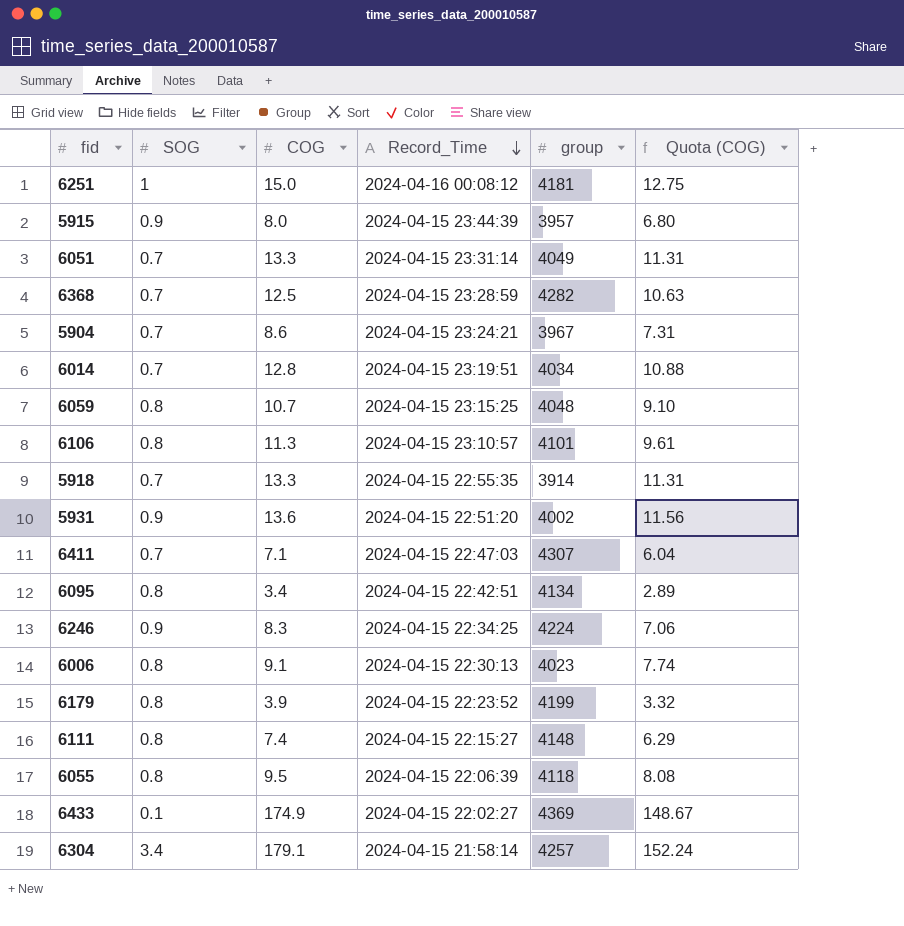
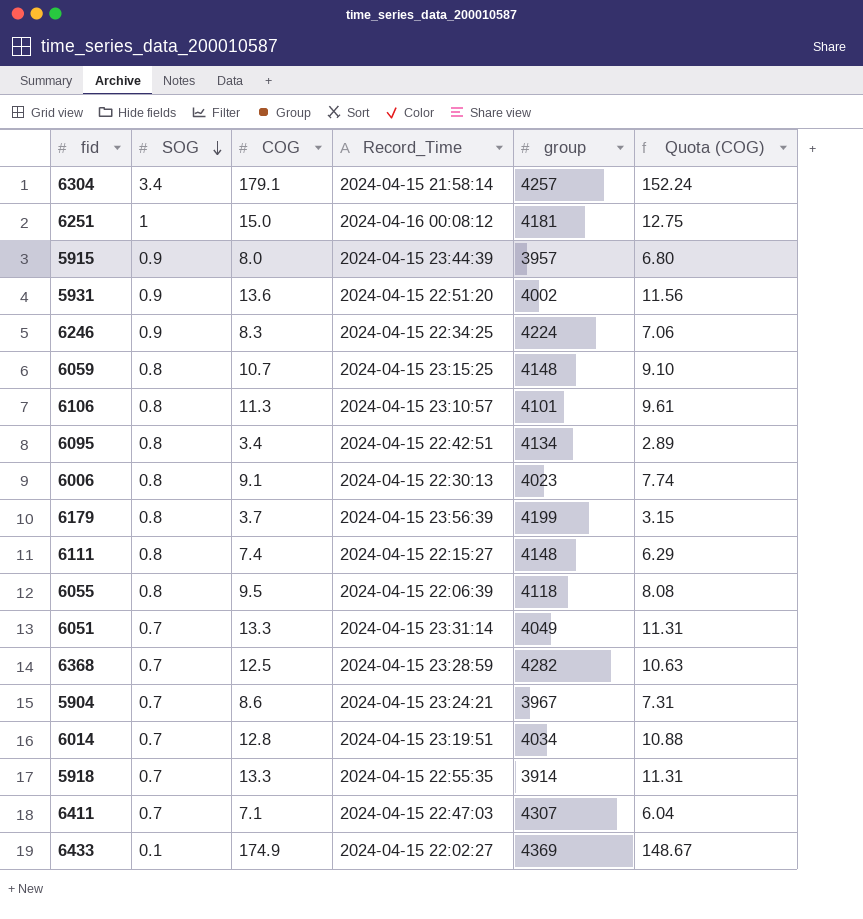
row order: Record_Time descending -> SOG descending
6059 | group: 4048 -> 4148
6179 | COG: 3.9 -> 3.7
6179 | Record_Time: 2024-04-15 22:23:52 -> 2024-04-15 23:56:39
6179 | Quota (COG): 3.32 -> 3.15

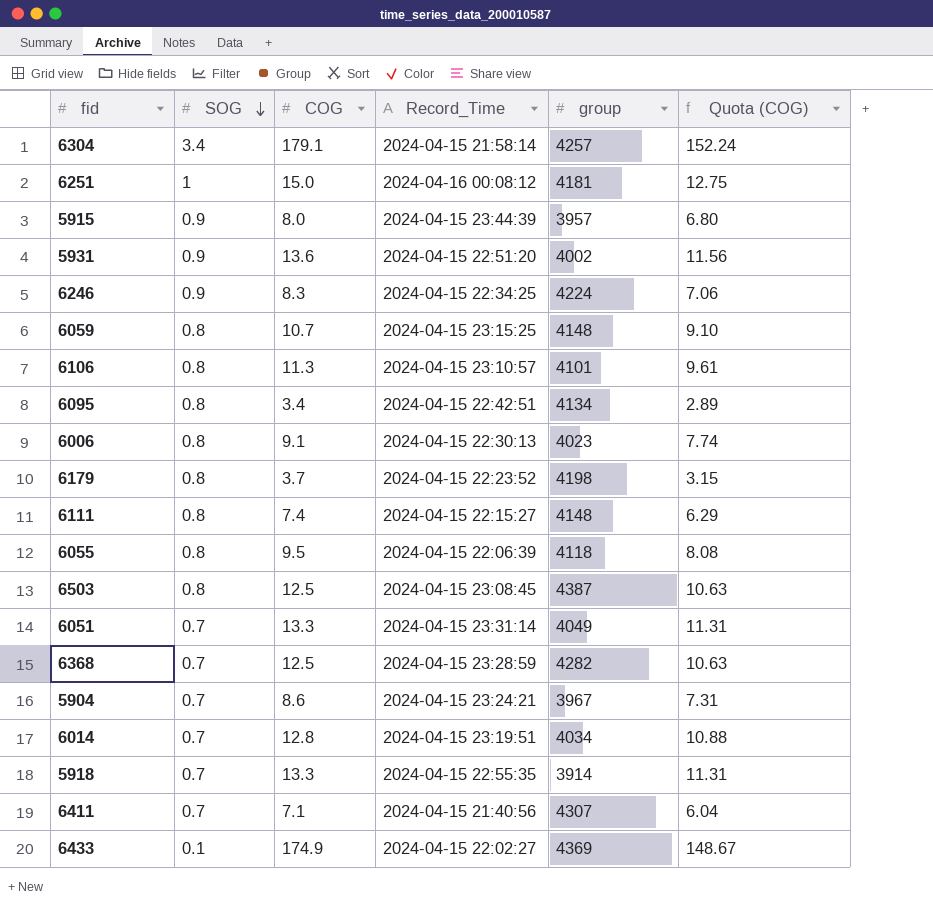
6179 | Record_Time: 2024-04-15 23:56:39 -> 2024-04-15 22:23:52
6179 | group: 4199 -> 4198
row 6503: none -> 0.8 | 12.5 | 2024-04-15 23:08:45 | 4387 | 10.63
6411 | Record_Time: 2024-04-15 22:47:03 -> 2024-04-15 21:40:56

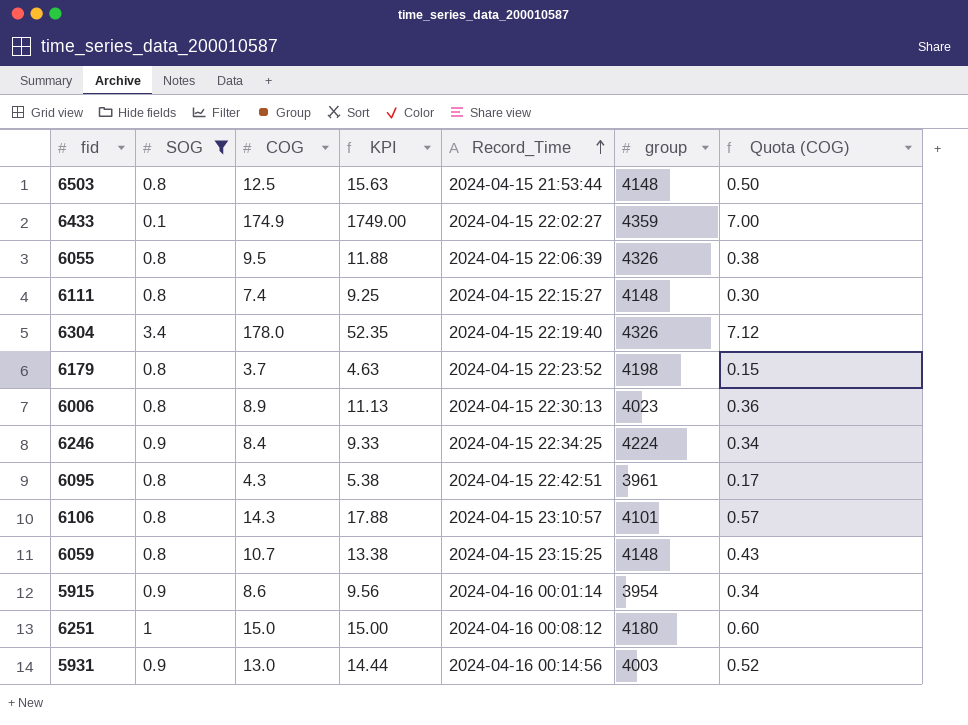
filter: none -> SOG != 0.7
row order: SOG descending -> Record_Time ascending
column KPI | formula: none -> [COG] / [SOG]
column Quota (COG) | formula: [COG] * 0.85 -> [COG] * 0.04
6503 | Record_Time: 2024-04-15 23:08:45 -> 2024-04-15 21:53:44
6503 | group: 4387 -> 4148
6433 | group: 4369 -> 4359
6055 | group: 4118 -> 4326
6304 | COG: 179.1 -> 178.0
6304 | Record_Time: 2024-04-15 21:58:14 -> 2024-04-15 22:19:40
6304 | group: 4257 -> 4326
6006 | COG: 9.1 -> 8.9
6246 | COG: 8.3 -> 8.4
6095 | COG: 3.4 -> 4.3
6095 | group: 4134 -> 3961
6106 | COG: 11.3 -> 14.3
5915 | COG: 8.0 -> 8.6
5915 | Record_Time: 2024-04-15 23:44:39 -> 2024-04-16 00:01:14
5915 | group: 3957 -> 3954
6251 | group: 4181 -> 4180
5931 | COG: 13.6 -> 13.0
5931 | Record_Time: 2024-04-15 22:51:20 -> 2024-04-16 00:14:56
5931 | group: 4002 -> 4003

